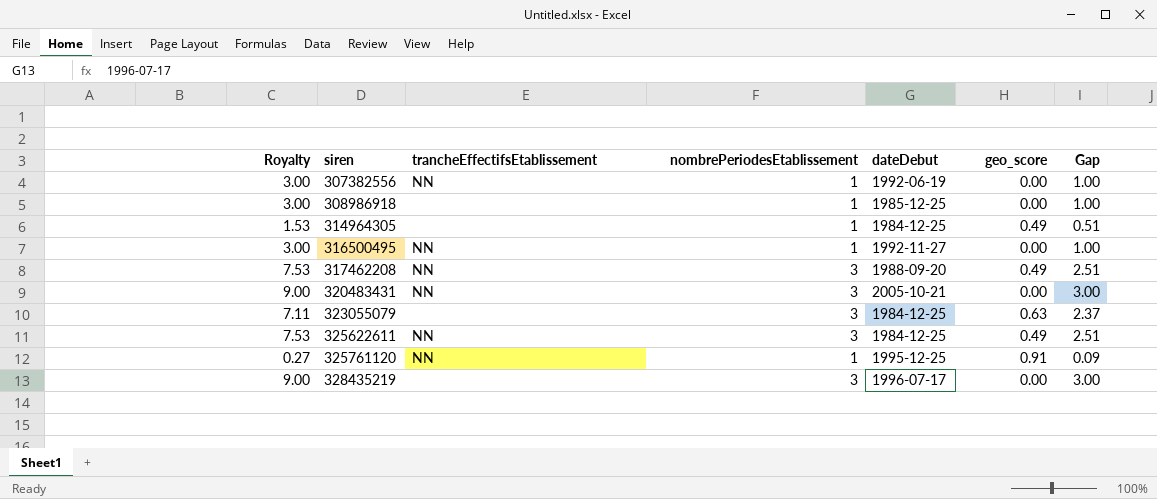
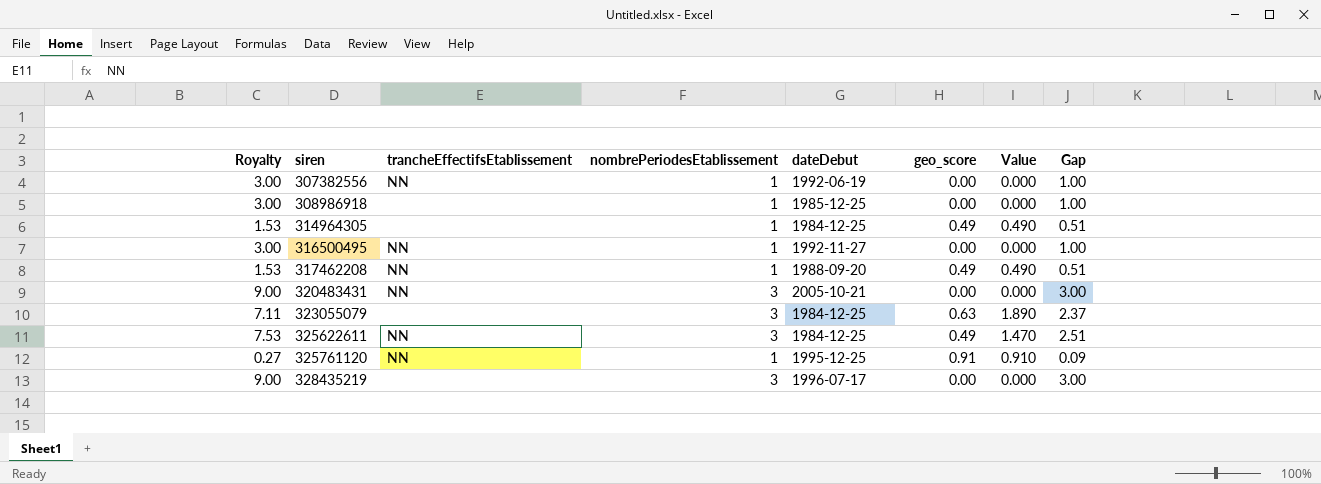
column Value | formula: none -> [nombrePeriodesEtablissement] * [geo_score]
317462208 | Royalty: 7.53 -> 1.53
317462208 | nombrePeriodesEtablissement: 3 -> 1
317462208 | Gap: 2.51 -> 0.51

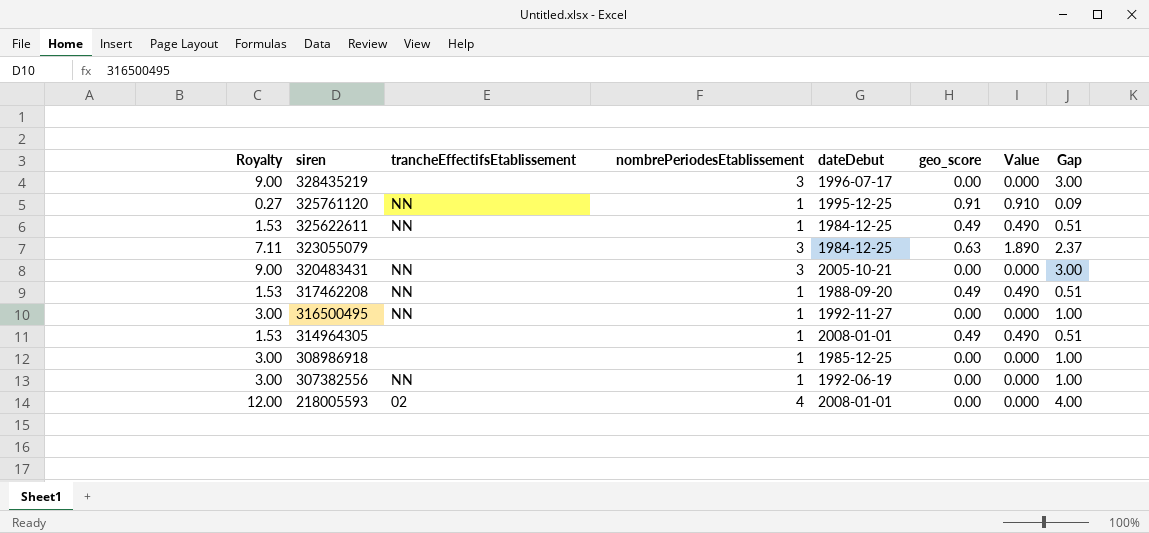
row order: siren ascending -> siren descending
325622611 | Royalty: 7.53 -> 1.53
325622611 | nombrePeriodesEtablissement: 3 -> 1
325622611 | Value: 1.470 -> 0.490
325622611 | Gap: 2.51 -> 0.51
314964305 | dateDebut: 1984-12-25 -> 2008-01-01
row 218005593: none -> 12.00 | 02 | 4 | 2008-01-01 | 0.00 | 0.000 | 4.00

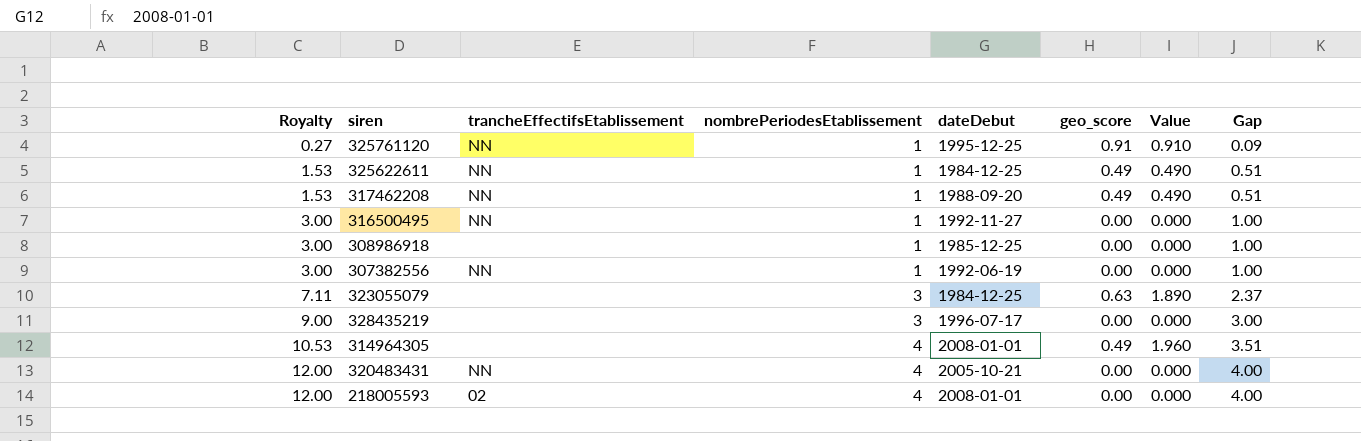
row order: siren descending -> Royalty ascending
314964305 | Royalty: 1.53 -> 10.53
314964305 | nombrePeriodesEtablissement: 1 -> 4
314964305 | Value: 0.490 -> 1.960
314964305 | Gap: 0.51 -> 3.51
320483431 | Royalty: 9.00 -> 12.00
320483431 | nombrePeriodesEtablissement: 3 -> 4
320483431 | Gap: 3.00 -> 4.00

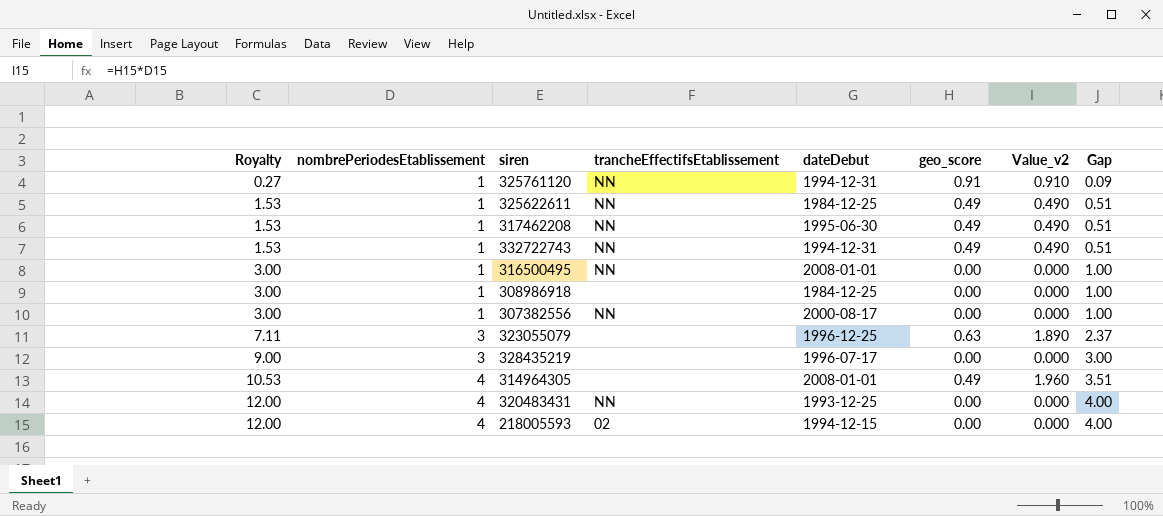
column nombrePeriodesEtablissement | position: 4 -> 2
column name: Value -> Value_v2
325761120 | dateDebut: 1995-12-25 -> 1994-12-31
317462208 | dateDebut: 1988-09-20 -> 1995-06-30
row 332722743: none -> 1.53 | 1 | NN | 1994-12-31 | 0.49 | 0.490 | 0.51
316500495 | dateDebut: 1992-11-27 -> 2008-01-01
308986918 | dateDebut: 1985-12-25 -> 1984-12-25
307382556 | dateDebut: 1992-06-19 -> 2000-08-17
323055079 | dateDebut: 1984-12-25 -> 1996-12-25
320483431 | dateDebut: 2005-10-21 -> 1993-12-25
218005593 | dateDebut: 2008-01-01 -> 1994-12-15

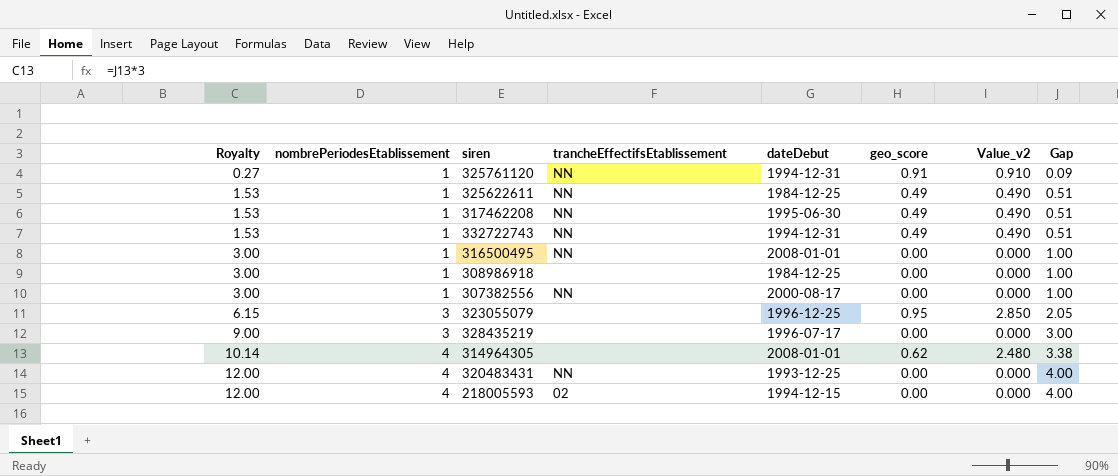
323055079 | Royalty: 7.11 -> 6.15
323055079 | geo_score: 0.63 -> 0.95
323055079 | Value_v2: 1.890 -> 2.850
323055079 | Gap: 2.37 -> 2.05
314964305 | Royalty: 10.53 -> 10.14
314964305 | geo_score: 0.49 -> 0.62
314964305 | Value_v2: 1.960 -> 2.480
314964305 | Gap: 3.51 -> 3.38

